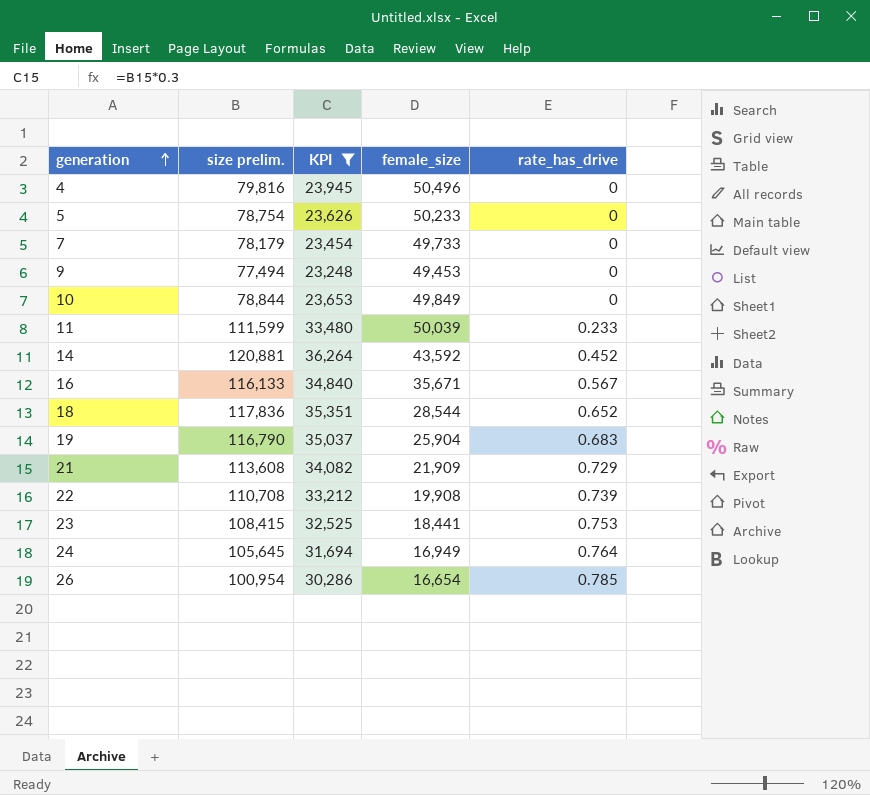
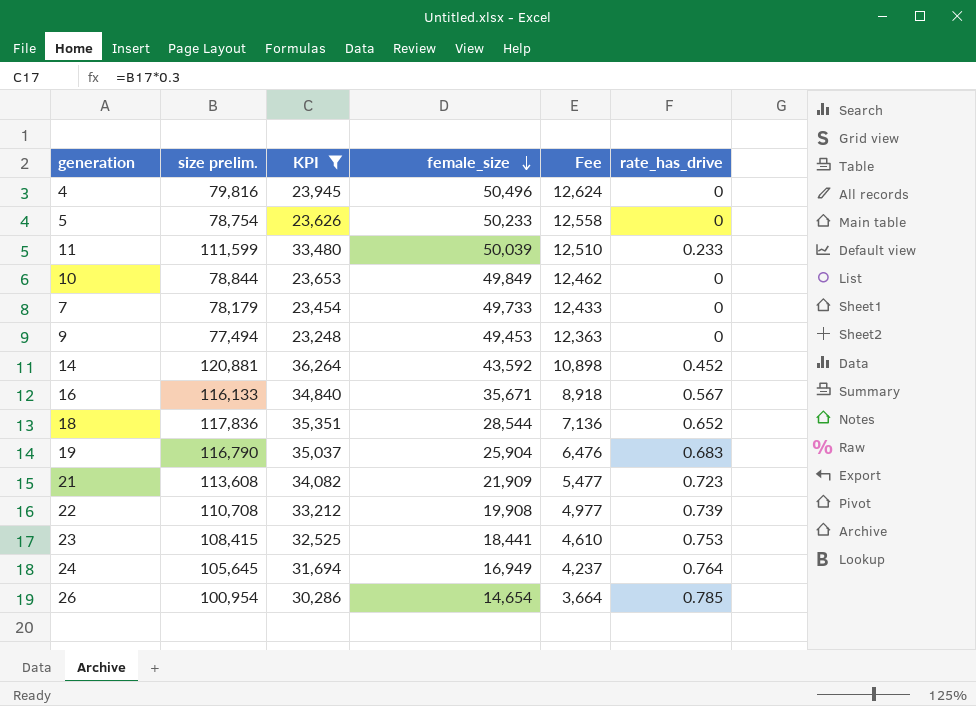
row order: generation ascending -> female_size descending
column Fee | formula: none -> [female_size] * 0.25
21 | rate_has_drive: 0.729 -> 0.723
26 | female_size: 16,654 -> 14,654

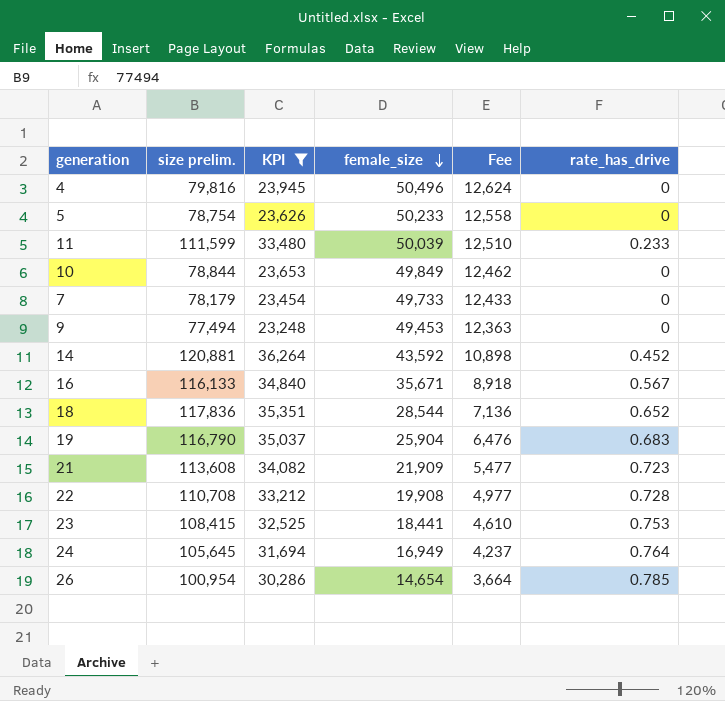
22 | rate_has_drive: 0.739 -> 0.728

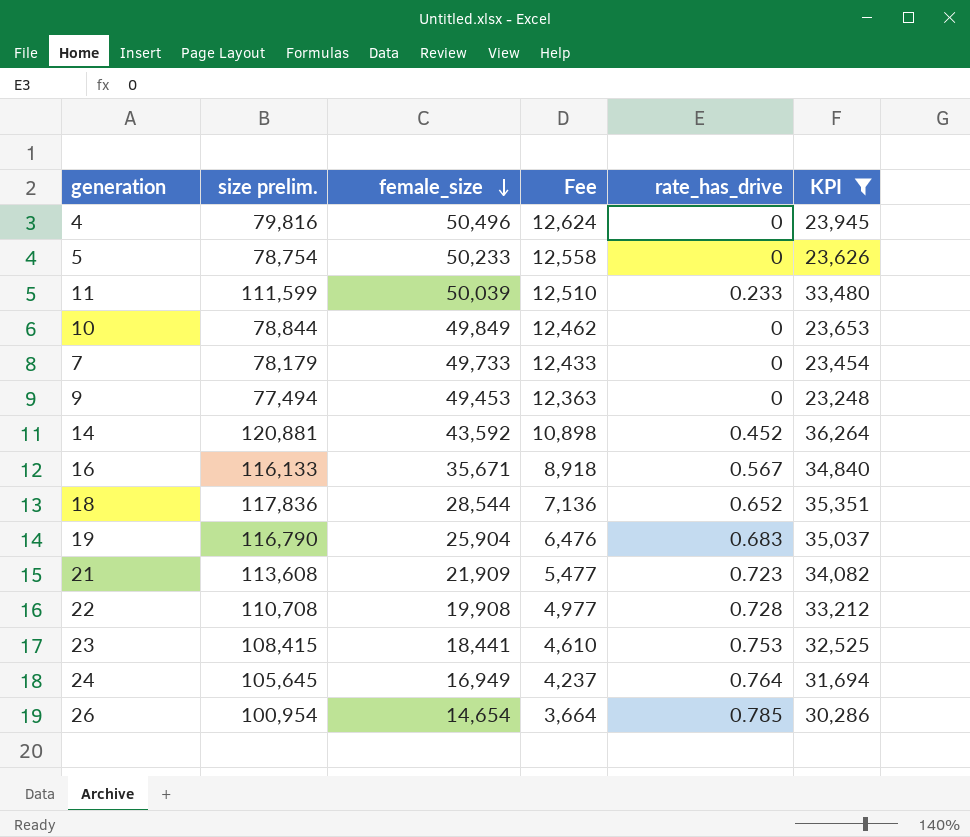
column KPI | position: 3 -> 6

